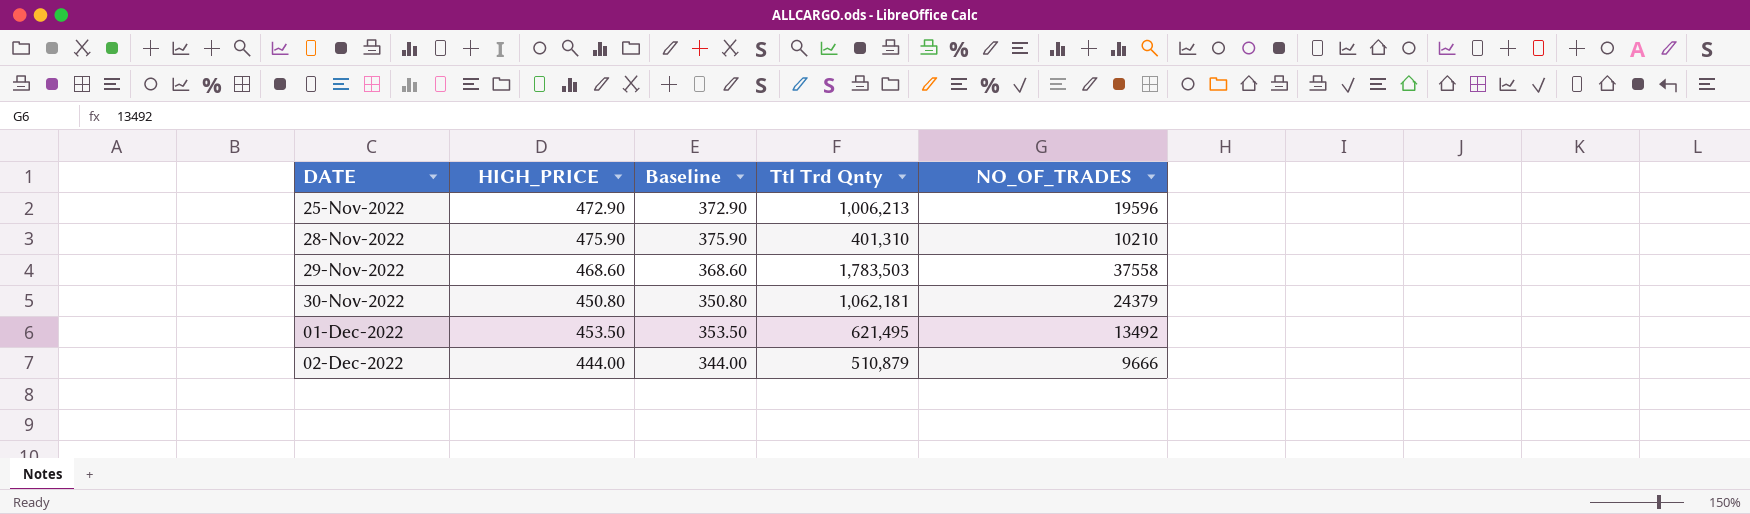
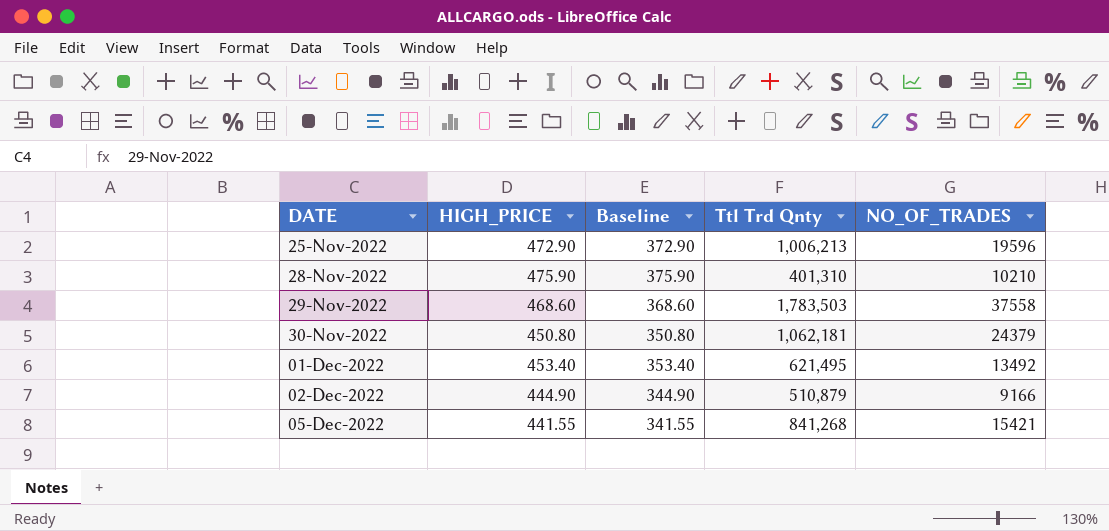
01-Dec-2022 | HIGH_PRICE: 453.50 -> 453.40
01-Dec-2022 | Baseline: 353.50 -> 353.40
02-Dec-2022 | HIGH_PRICE: 444.00 -> 444.90
02-Dec-2022 | Baseline: 344.00 -> 344.90
02-Dec-2022 | NO_OF_TRADES: 9666 -> 9166
row 05-Dec-2022: none -> 441.55 | 341.55 | 841,268 | 15421

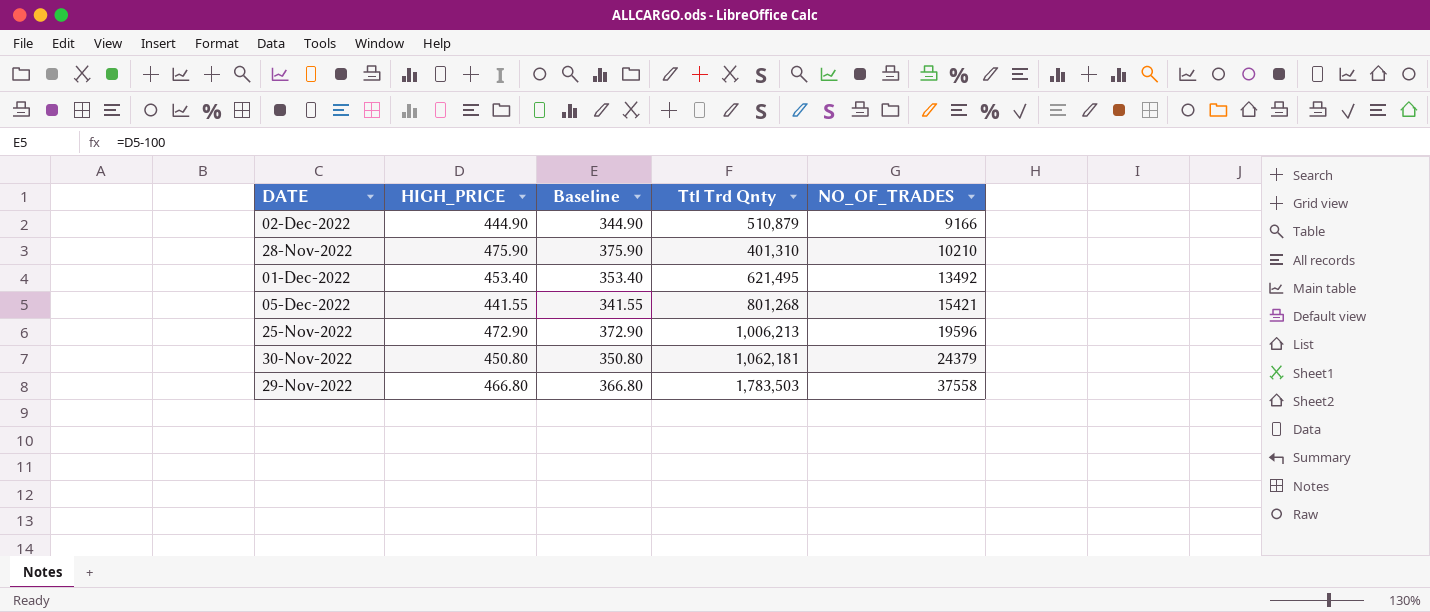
row order: DATE ascending -> NO_OF_TRADES ascending
05-Dec-2022 | Ttl Trd Qnty: 841,268 -> 801,268
29-Nov-2022 | HIGH_PRICE: 468.60 -> 466.80
29-Nov-2022 | Baseline: 368.60 -> 366.80

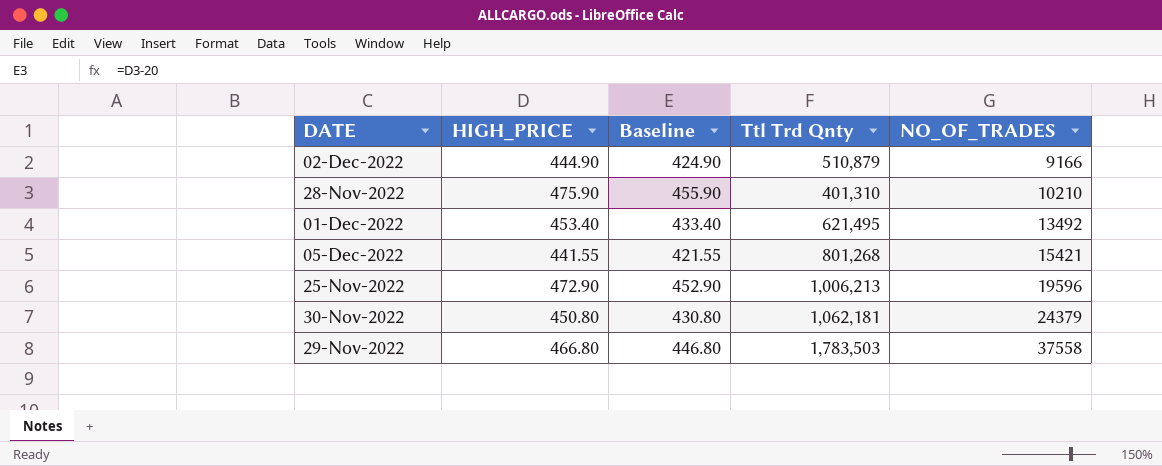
column Baseline | formula: [HIGH_PRICE] - 100 -> [HIGH_PRICE] - 20

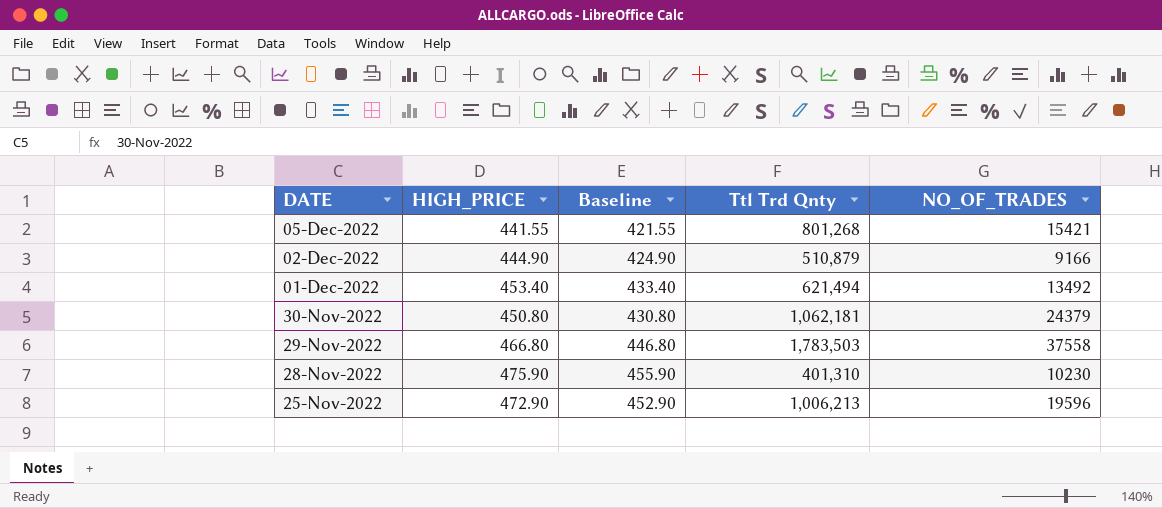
row order: NO_OF_TRADES ascending -> DATE descending
01-Dec-2022 | Ttl Trd Qnty: 621,495 -> 621,494
28-Nov-2022 | NO_OF_TRADES: 10210 -> 10230

